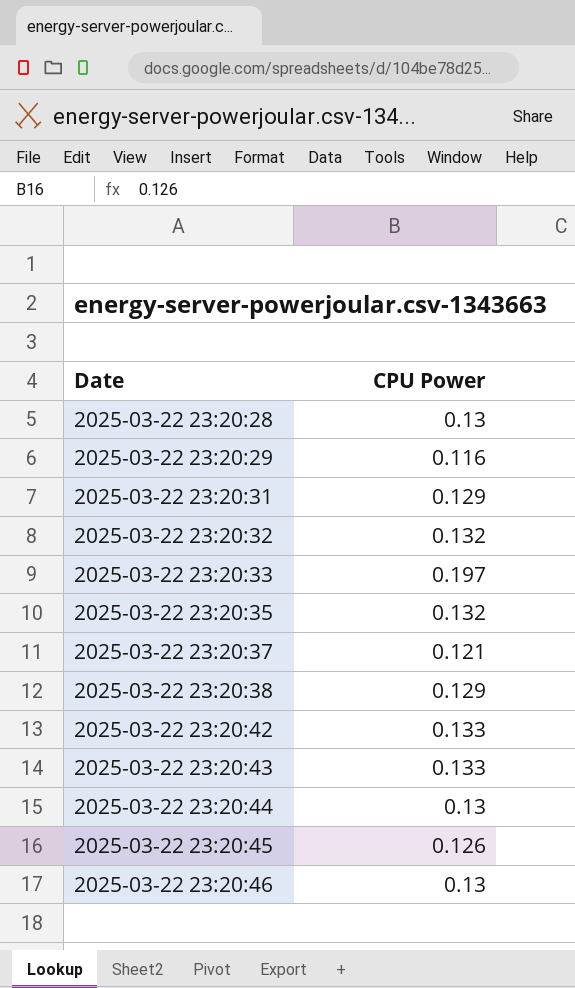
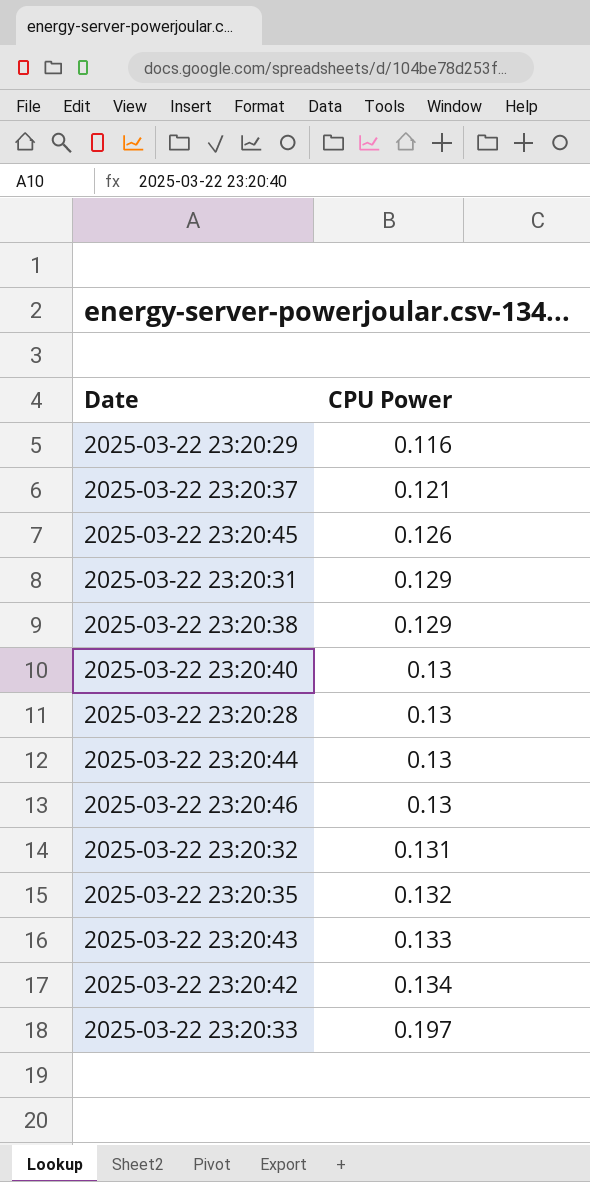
row order: Date ascending -> CPU Power ascending
row 2025-03-22 23:20:40: none -> 0.13
2025-03-22 23:20:32 | CPU Power: 0.132 -> 0.131
2025-03-22 23:20:42 | CPU Power: 0.133 -> 0.134

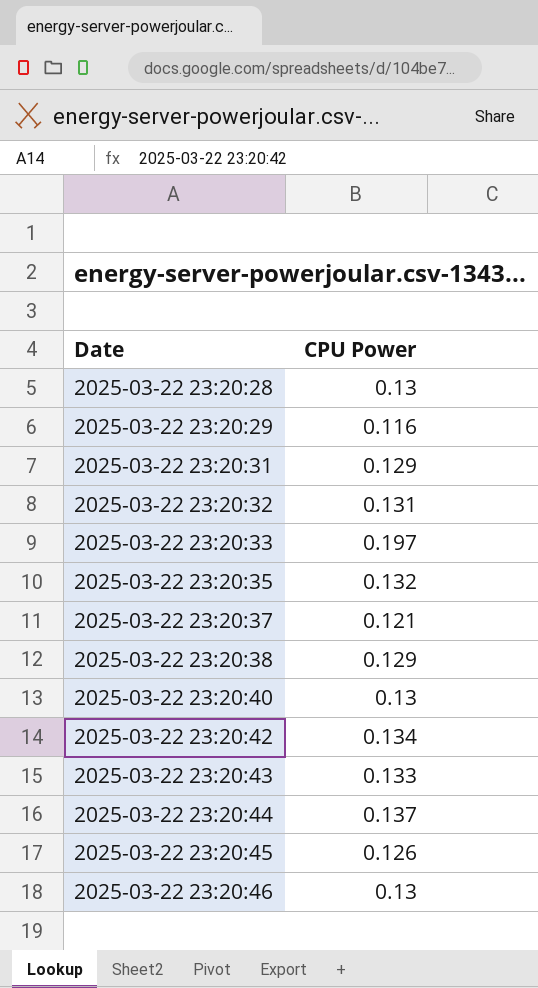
row order: CPU Power ascending -> Date ascending
2025-03-22 23:20:44 | CPU Power: 0.13 -> 0.137

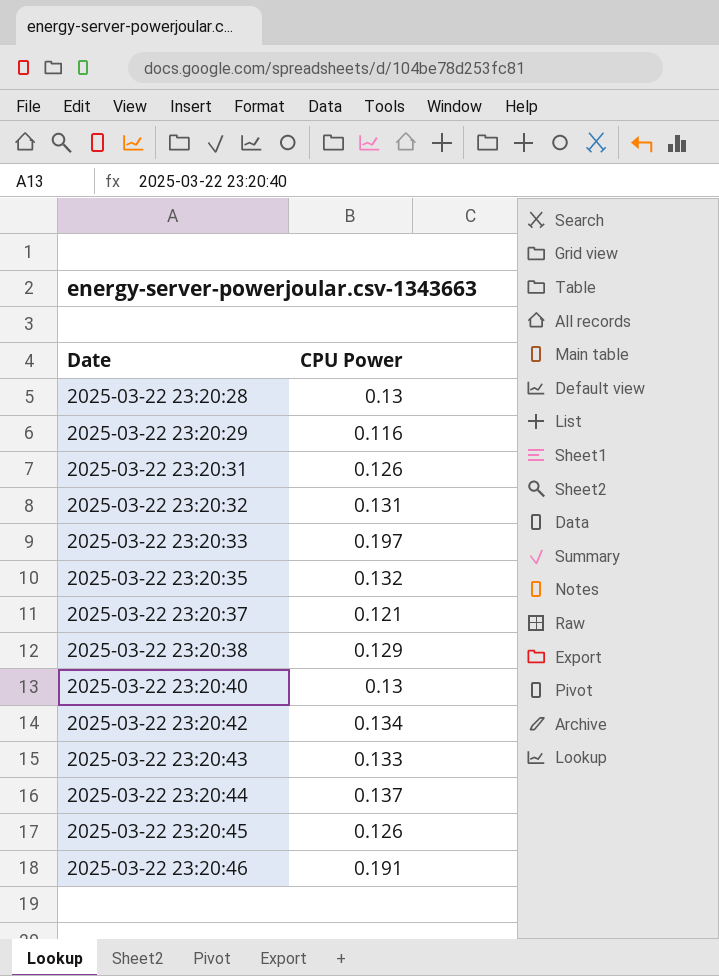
2025-03-22 23:20:31 | CPU Power: 0.129 -> 0.126
2025-03-22 23:20:46 | CPU Power: 0.13 -> 0.191

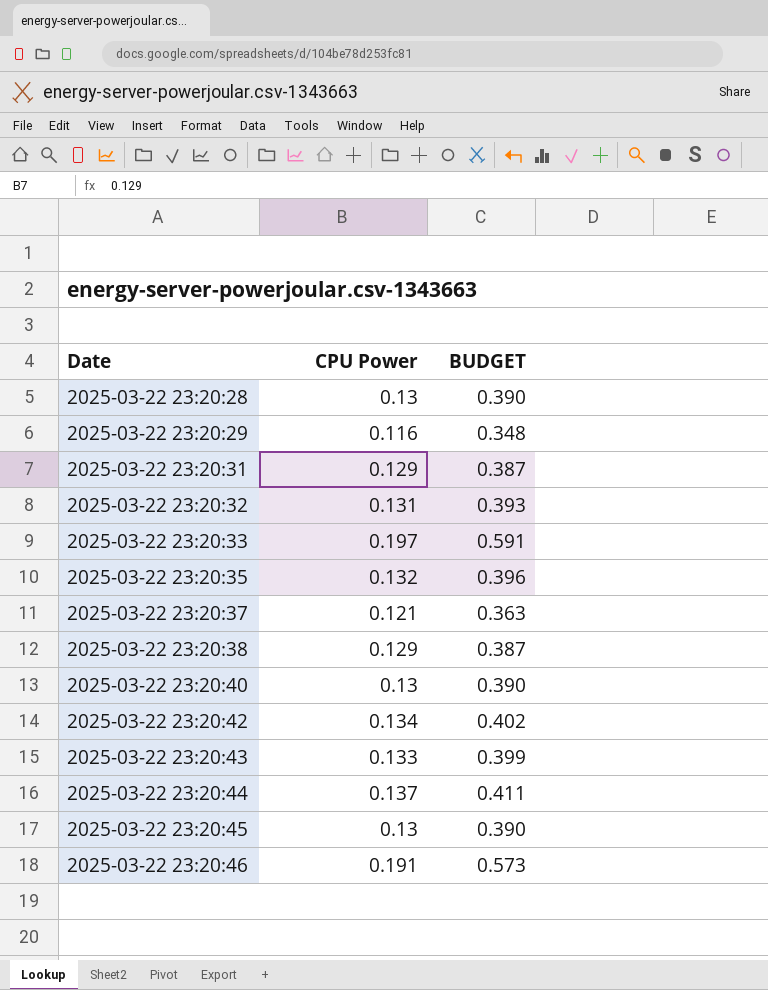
column BUDGET | formula: none -> [CPU Power] * 3
2025-03-22 23:20:31 | CPU Power: 0.126 -> 0.129
2025-03-22 23:20:45 | CPU Power: 0.126 -> 0.13

